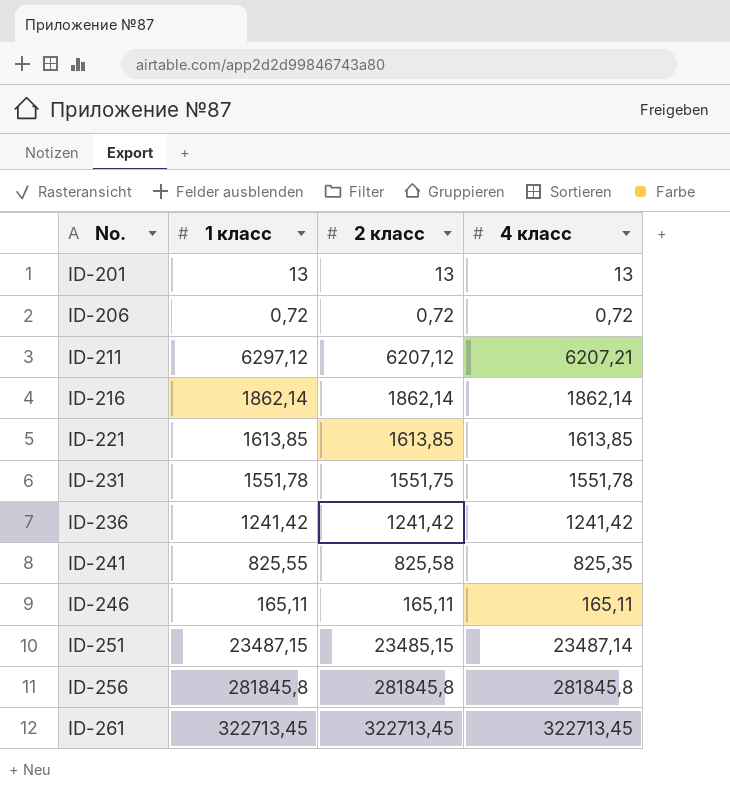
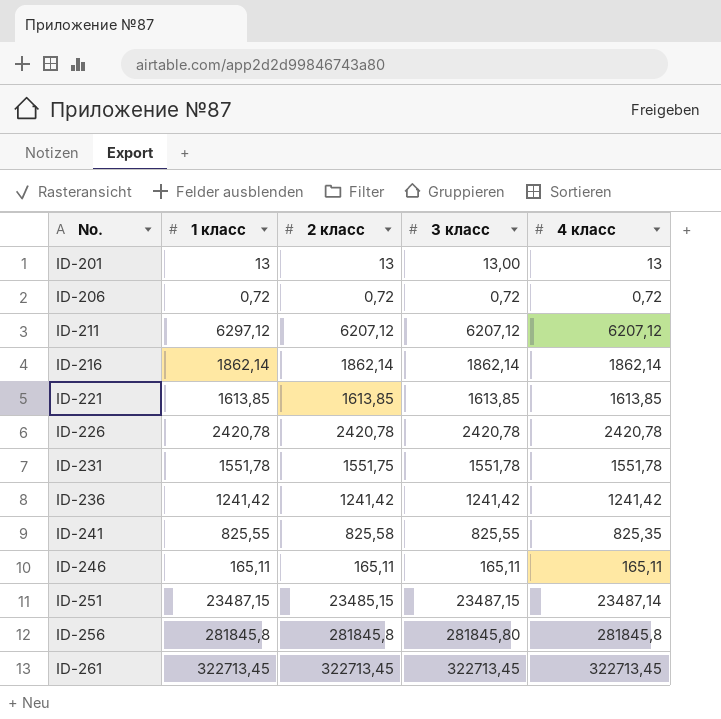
column 3 класс | position: none -> 4
ID-211 | 4 класс: 6207,21 -> 6207,12
row ID-226: none -> 2420,78 | 2420,78 | 2420,78 | 2420,78

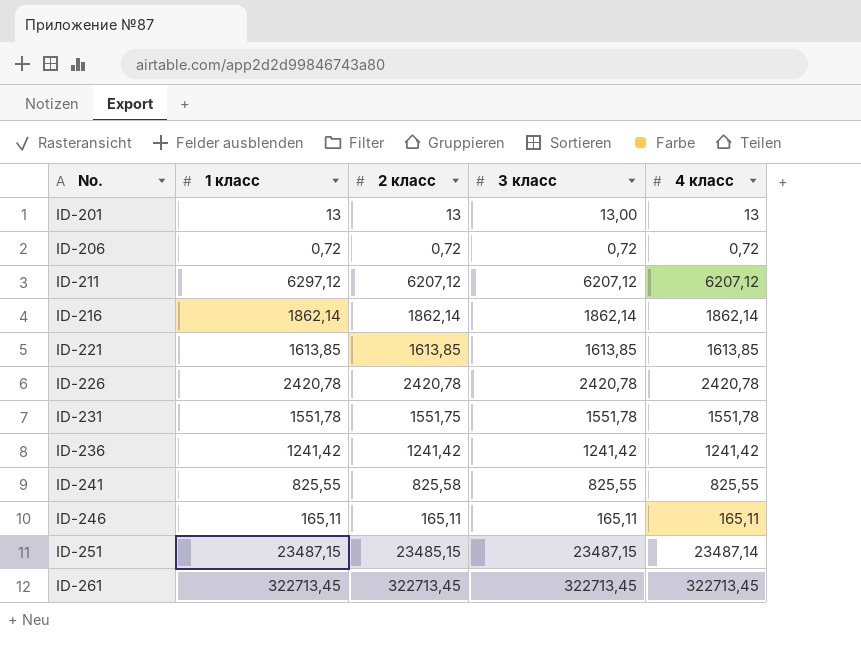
row ID-256: 281845,8 | 281845,8 | 281845,80 | 281845,8 -> none
ID-241 | 4 класс: 825,35 -> 825,55

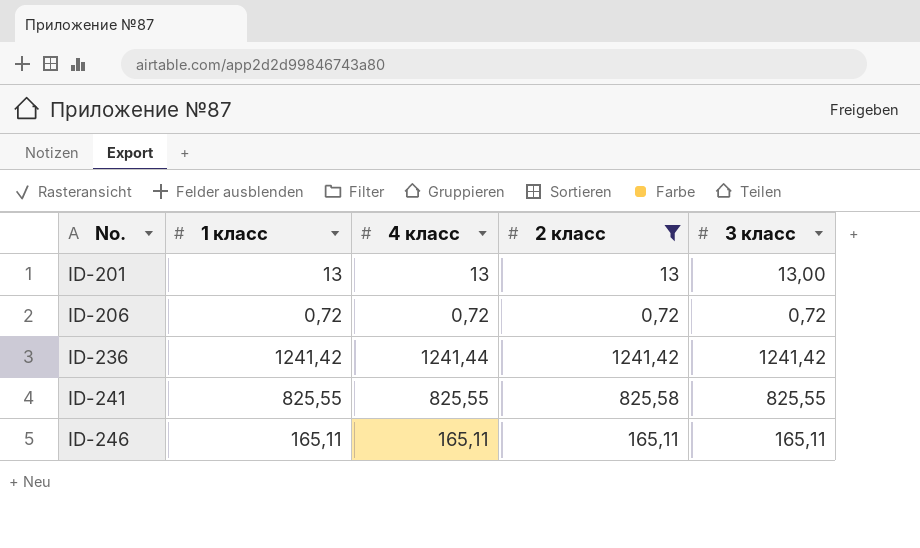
filter: none -> 2 класс <= 1241,42
column 4 класс | position: 5 -> 3
ID-236 | 4 класс: 1241,42 -> 1241,44

